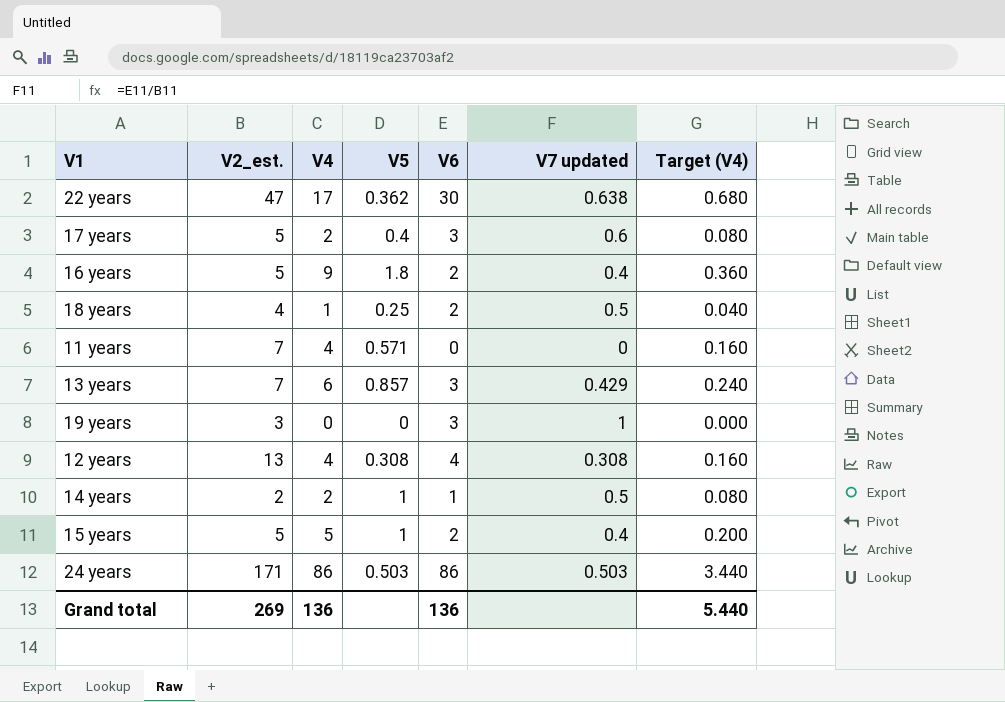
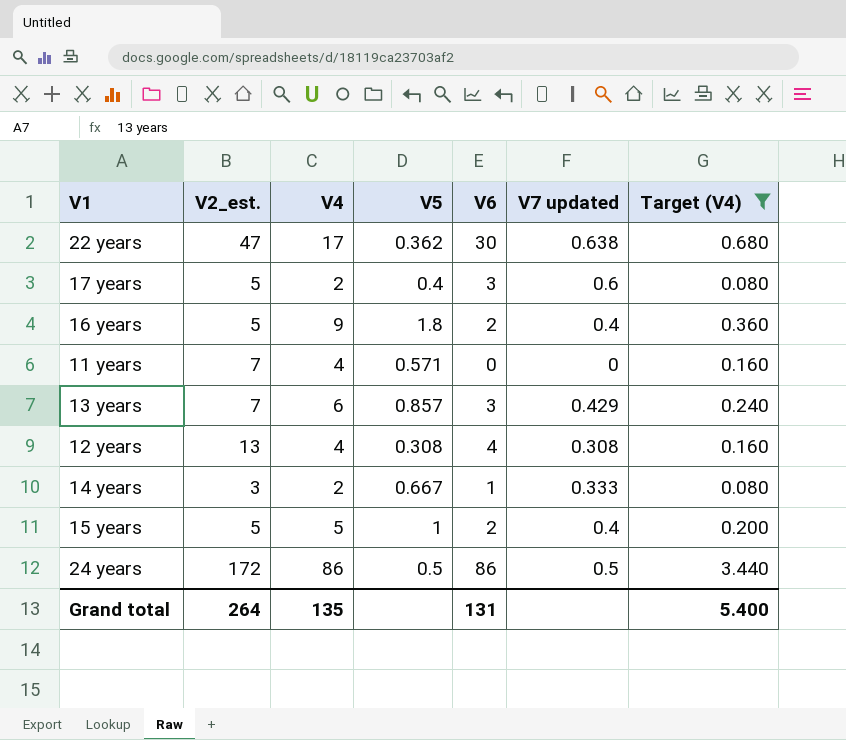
filter: none -> Target (V4) >= 0.080
14 years | V2_est.: 2 -> 3
14 years | V5: 1 -> 0.667
14 years | V7 updated: 0.5 -> 0.333
24 years | V2_est.: 171 -> 172
24 years | V5: 0.503 -> 0.5
24 years | V7 updated: 0.503 -> 0.5
Grand total | V2_est.: 269 -> 264
Grand total | V4: 136 -> 135
Grand total | V6: 136 -> 131
Grand total | Target (V4): 5.440 -> 5.400

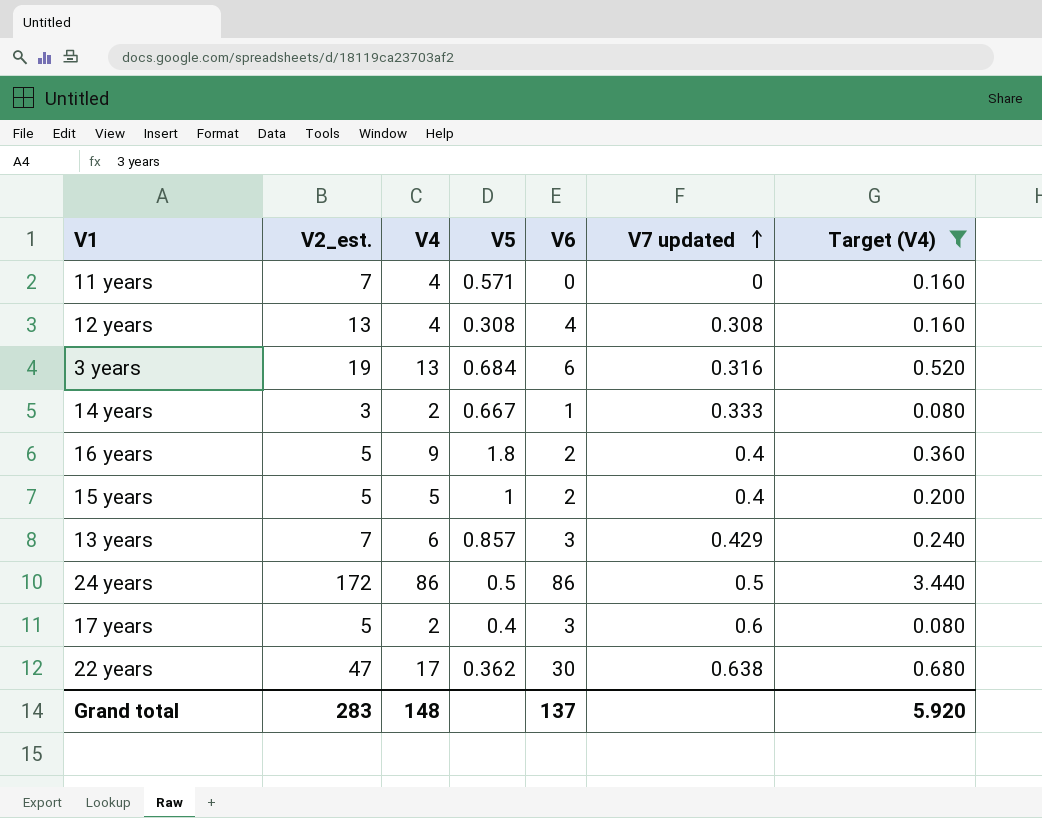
row order: none -> V7 updated ascending
row 3 years: none -> 19 | 13 | 0.684 | 6 | 0.316 | 0.520
Grand total | V2_est.: 264 -> 283
Grand total | V4: 135 -> 148
Grand total | V6: 131 -> 137
Grand total | Target (V4): 5.400 -> 5.920

